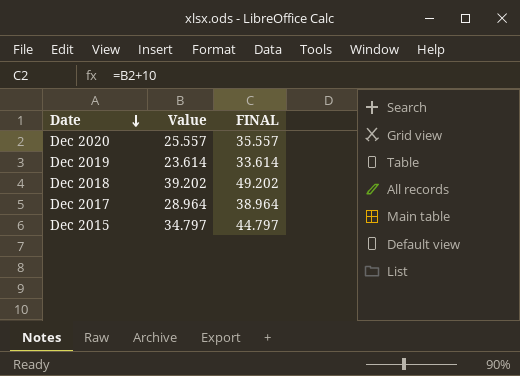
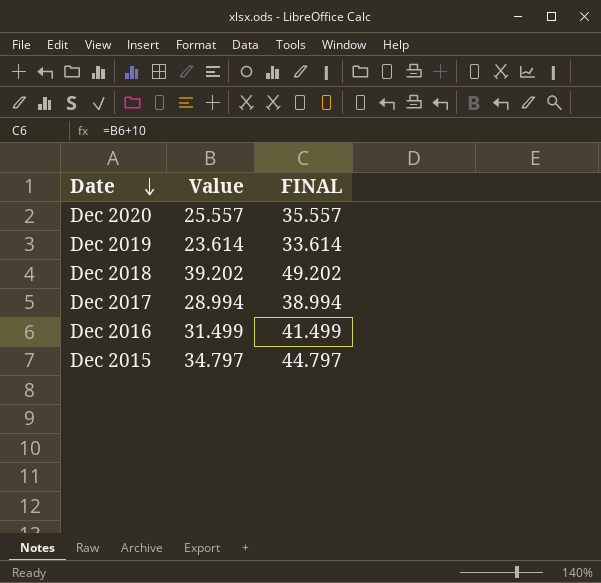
Dec 2017 | Value: 28.964 -> 28.994
Dec 2017 | FINAL: 38.964 -> 38.994
row Dec 2016: none -> 31.499 | 41.499

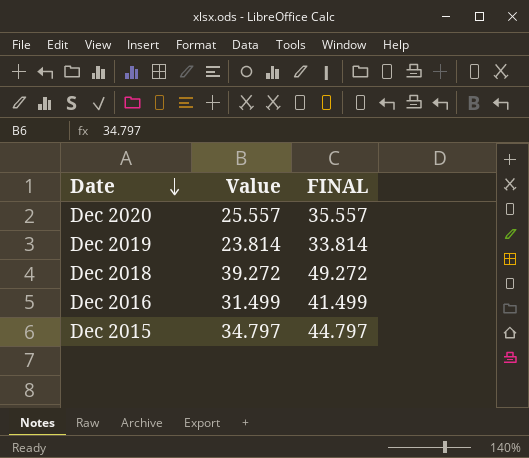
row Dec 2017: 28.994 | 38.994 -> none
Dec 2019 | Value: 23.614 -> 23.814
Dec 2019 | FINAL: 33.614 -> 33.814
Dec 2018 | Value: 39.202 -> 39.272
Dec 2018 | FINAL: 49.202 -> 49.272

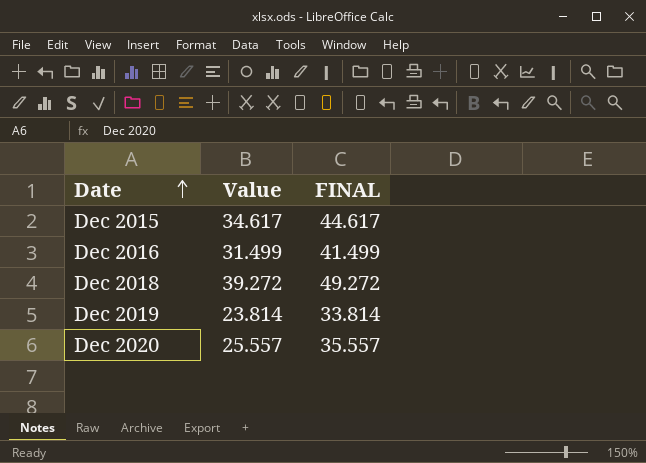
row order: Date descending -> Date ascending
Dec 2015 | Value: 34.797 -> 34.617
Dec 2015 | FINAL: 44.797 -> 44.617

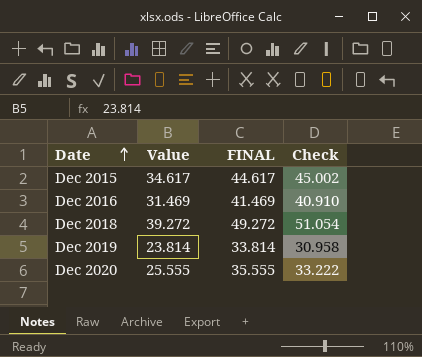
column Check | formula: none -> [Value] * 1.3
Dec 2016 | Value: 31.499 -> 31.469
Dec 2016 | FINAL: 41.499 -> 41.469
Dec 2020 | Value: 25.557 -> 25.555
Dec 2020 | FINAL: 35.557 -> 35.555

